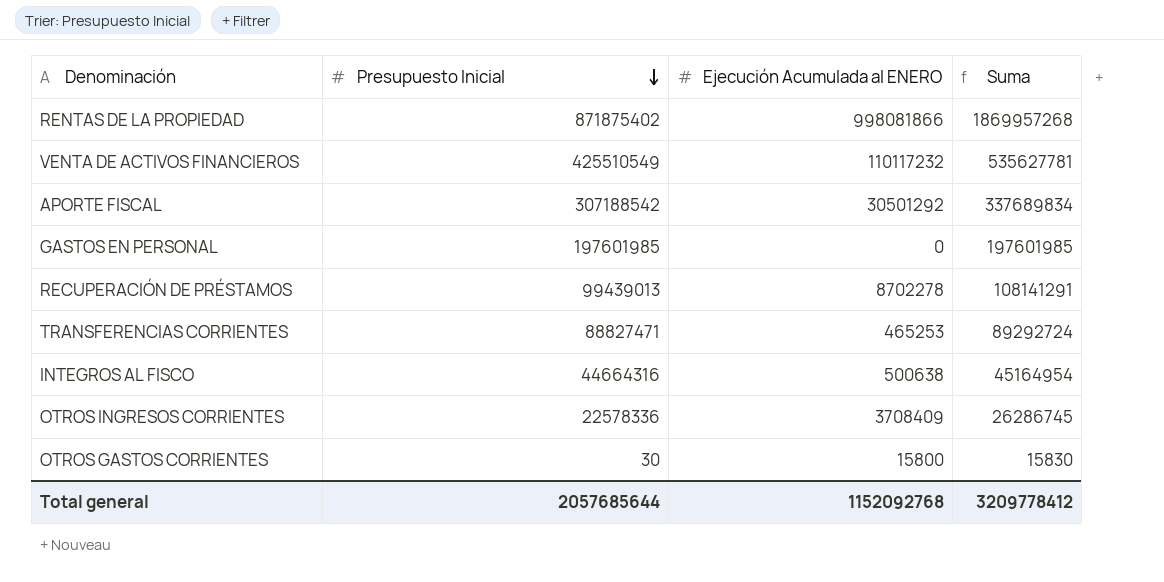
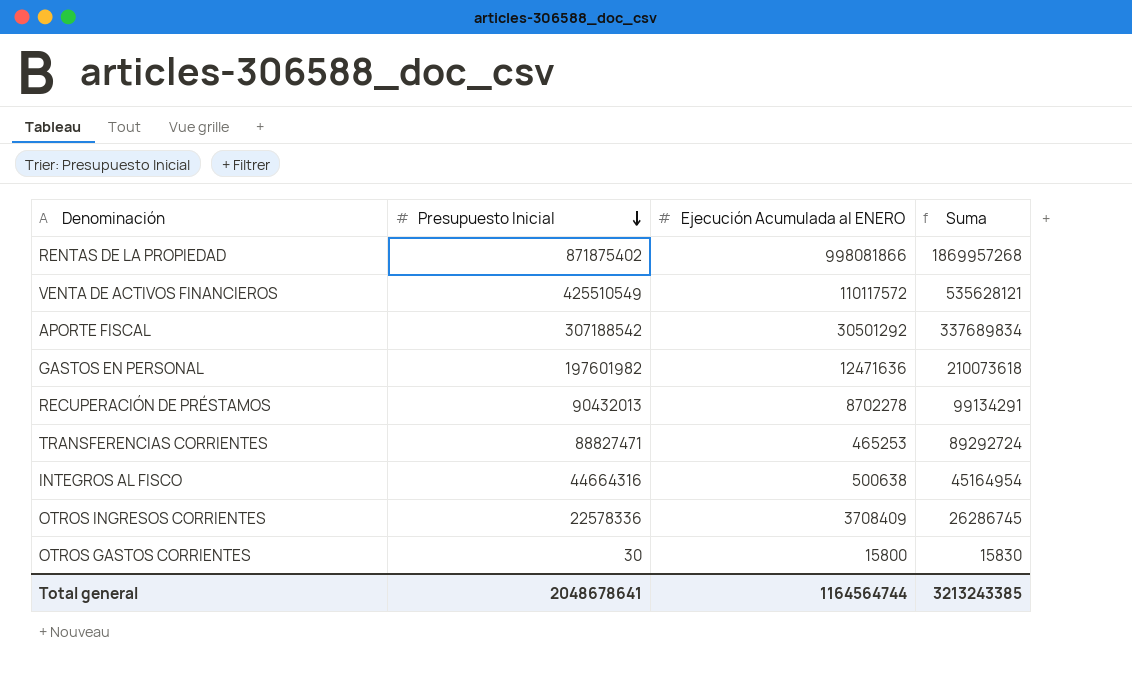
VENTA DE ACTIVOS FINANCIEROS | Ejecución Acumulada al ENERO: 110117232 -> 110117572
VENTA DE ACTIVOS FINANCIEROS | Suma: 535627781 -> 535628121
GASTOS EN PERSONAL | Presupuesto Inicial: 197601985 -> 197601982
GASTOS EN PERSONAL | Ejecución Acumulada al ENERO: 0 -> 12471636
GASTOS EN PERSONAL | Suma: 197601985 -> 210073618
RECUPERACIÓN DE PRÉSTAMOS | Presupuesto Inicial: 99439013 -> 90432013
RECUPERACIÓN DE PRÉSTAMOS | Suma: 108141291 -> 99134291
Total general | Presupuesto Inicial: 2057685644 -> 2048678641
Total general | Ejecución Acumulada al ENERO: 1152092768 -> 1164564744
Total general | Suma: 3209778412 -> 3213243385

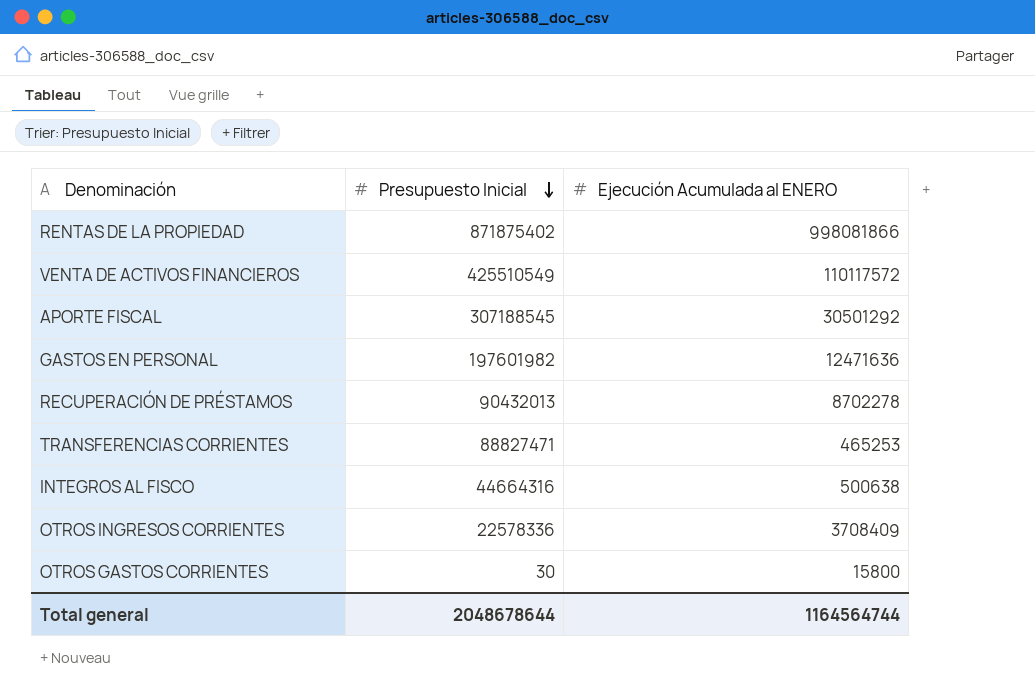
column Suma | formula: [Presupuesto Inicial] + [Ejecución Acumulada al ENERO] -> none
APORTE FISCAL | Presupuesto Inicial: 307188542 -> 307188545
Total general | Presupuesto Inicial: 2048678641 -> 2048678644

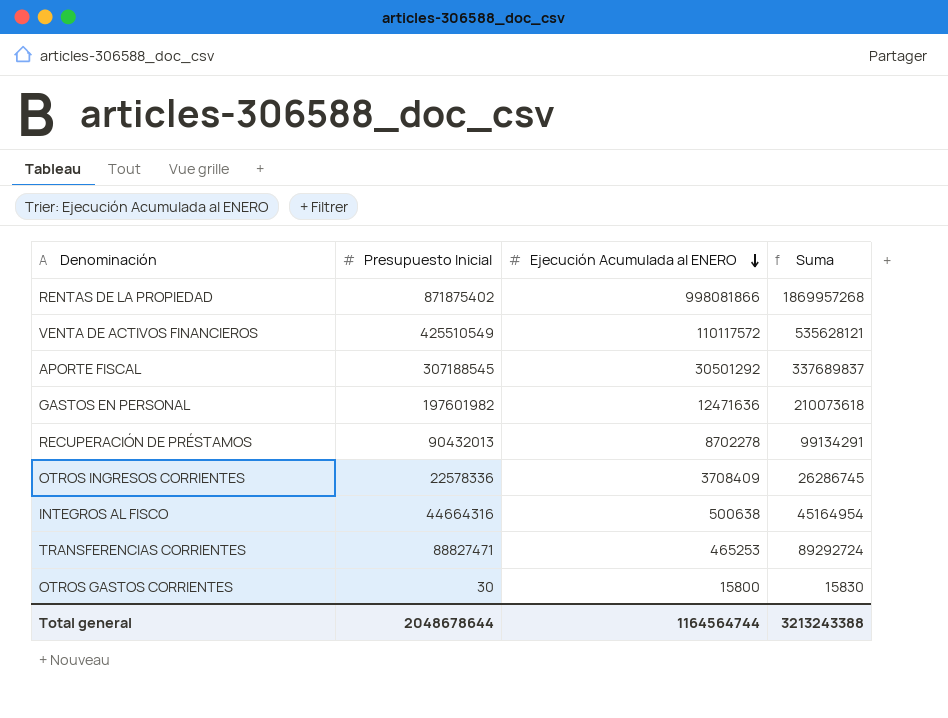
row order: Presupuesto Inicial descending -> Ejecución Acumulada al ENERO descending
column Suma | formula: none -> [Presupuesto Inicial] + [Ejecución Acumulada al ENERO]

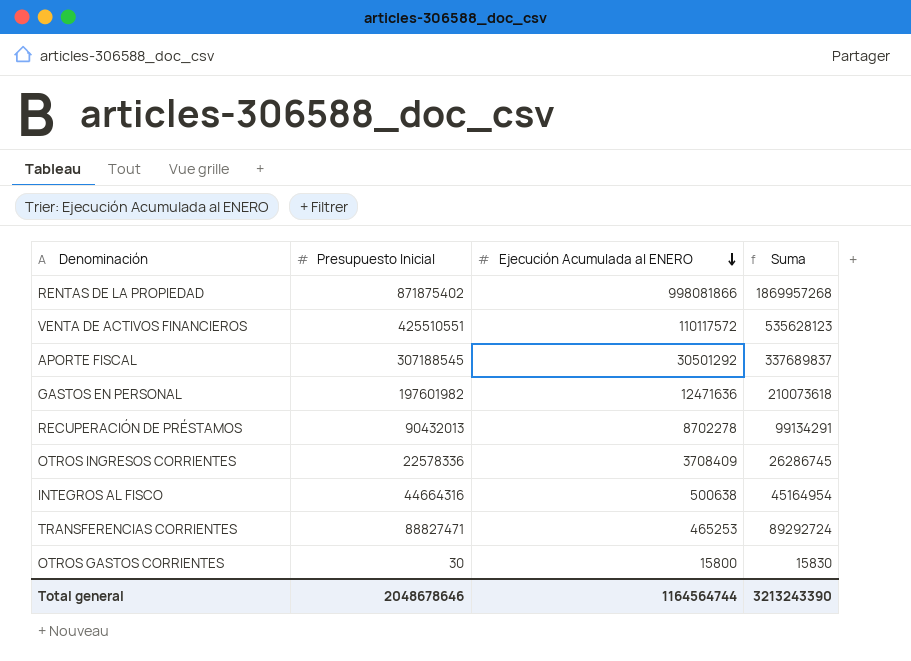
VENTA DE ACTIVOS FINANCIEROS | Presupuesto Inicial: 425510549 -> 425510551
VENTA DE ACTIVOS FINANCIEROS | Suma: 535628121 -> 535628123
Total general | Presupuesto Inicial: 2048678644 -> 2048678646
Total general | Suma: 3213243388 -> 3213243390

